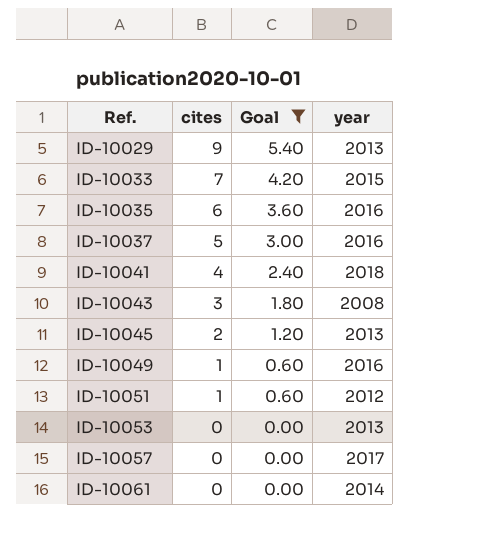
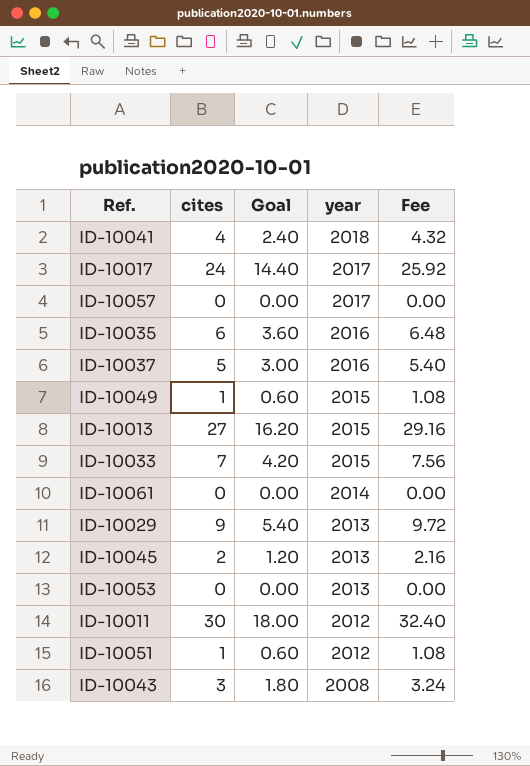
filter: Goal <= 5.40 -> none
row order: Ref. ascending -> year descending
column Fee | formula: none -> [cites] * 1.08
ID-10049 | year: 2016 -> 2015

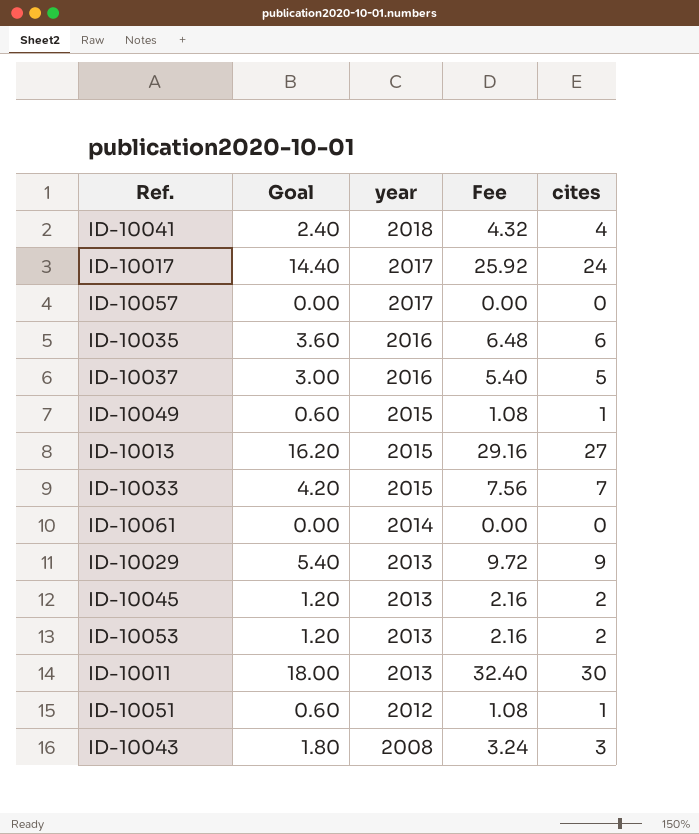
column cites | position: 2 -> 5
ID-10053 | Goal: 0.00 -> 1.20
ID-10053 | Fee: 0.00 -> 2.16
ID-10053 | cites: 0 -> 2
ID-10011 | year: 2012 -> 2013

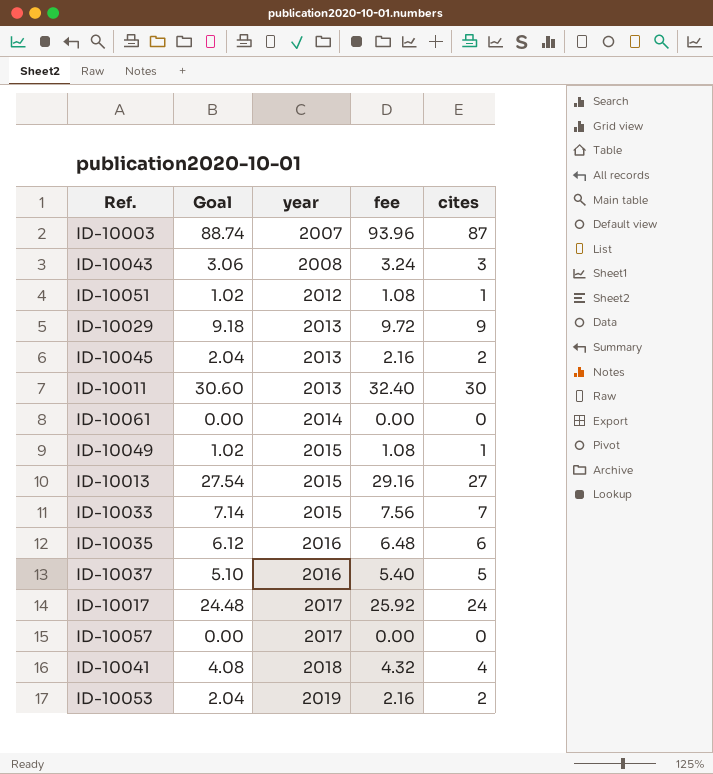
row order: year descending -> year ascending
column Goal | formula: [cites] * 0.6 -> [cites] * 1.02
column name: Fee -> fee
row ID-10003: none -> 88.74 | 2007 | 93.96 | 87
ID-10053 | year: 2013 -> 2019

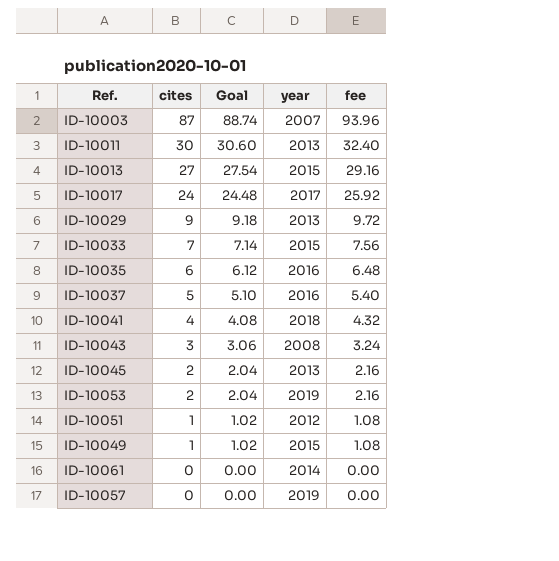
row order: year ascending -> cites descending
column cites | position: 5 -> 2
ID-10057 | year: 2017 -> 2019

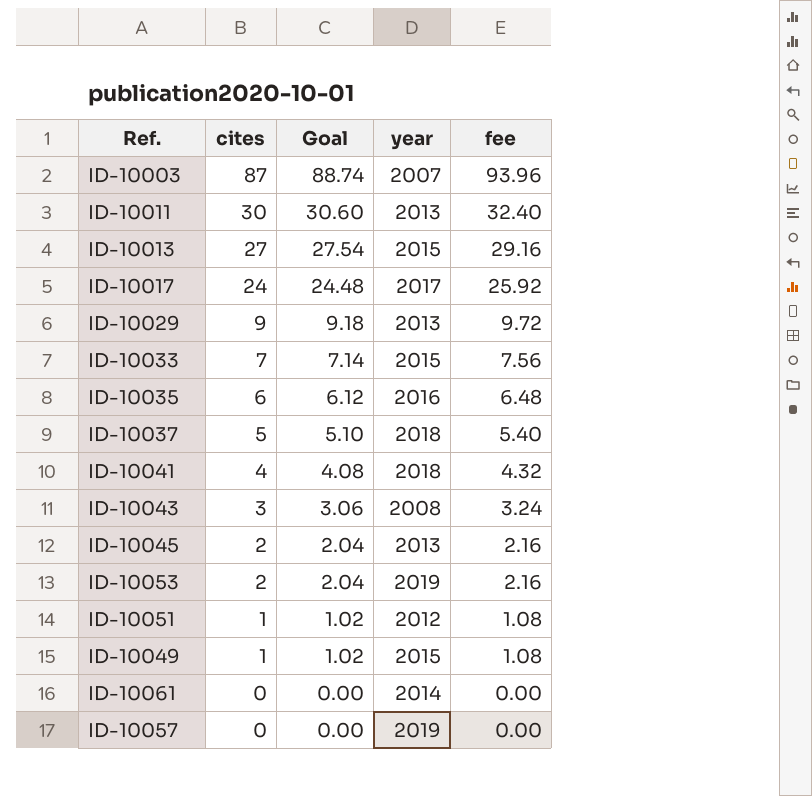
ID-10037 | year: 2016 -> 2018

